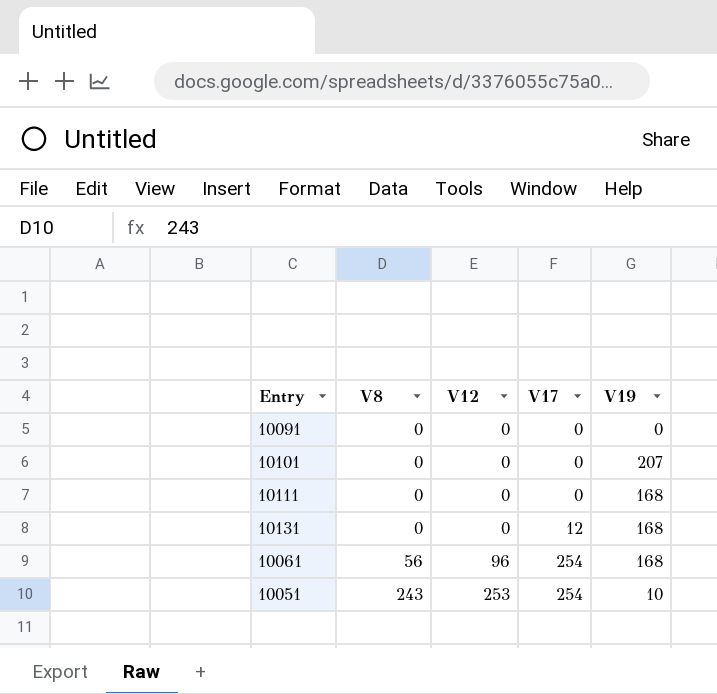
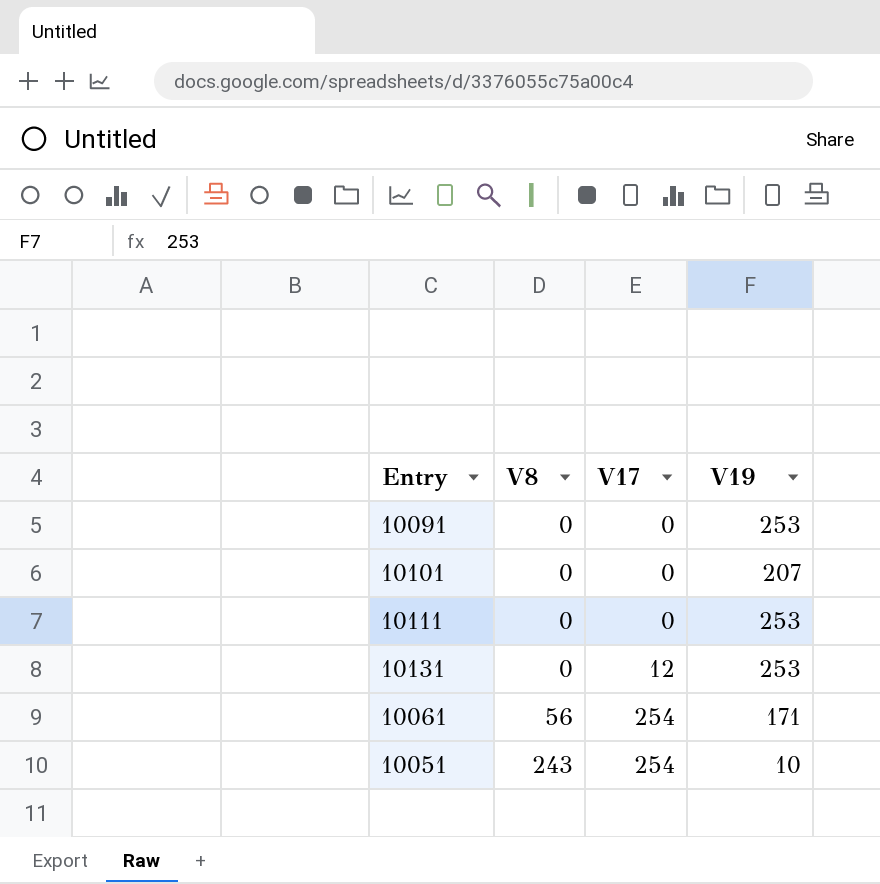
column V12 | position: 3 -> none
10091 | V19: 0 -> 253
10111 | V19: 168 -> 253
10131 | V19: 168 -> 253
10061 | V19: 168 -> 171

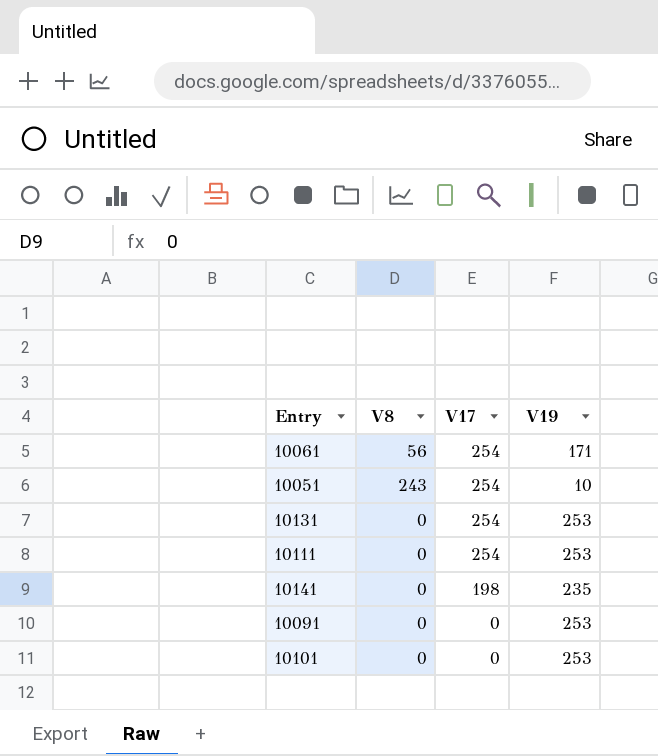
row order: V8 ascending -> V17 descending
10131 | V17: 12 -> 254
10111 | V17: 0 -> 254
row 10141: none -> 0 | 198 | 235
10101 | V19: 207 -> 253

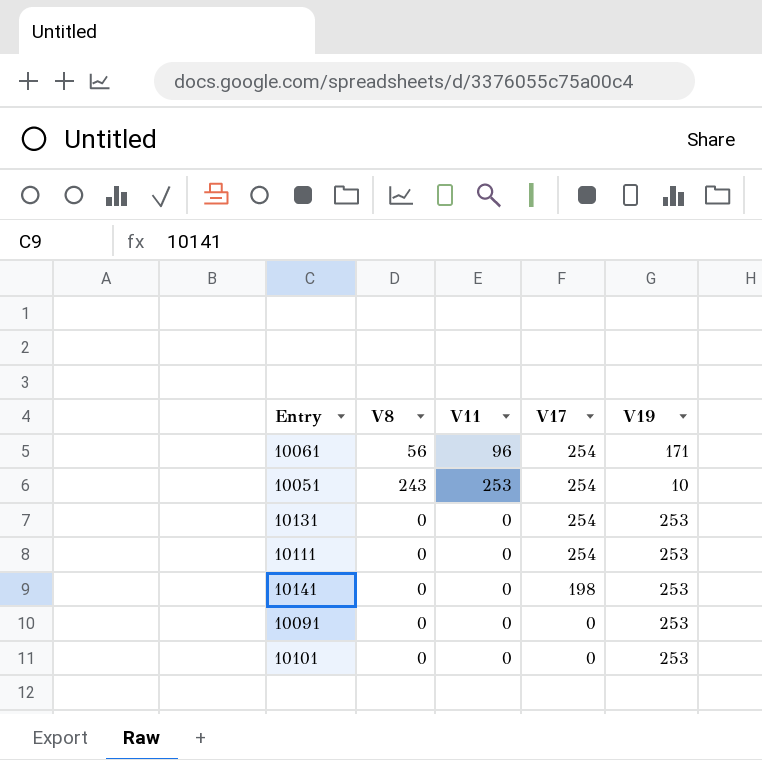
column V11 | position: none -> 3
10141 | V19: 235 -> 253

